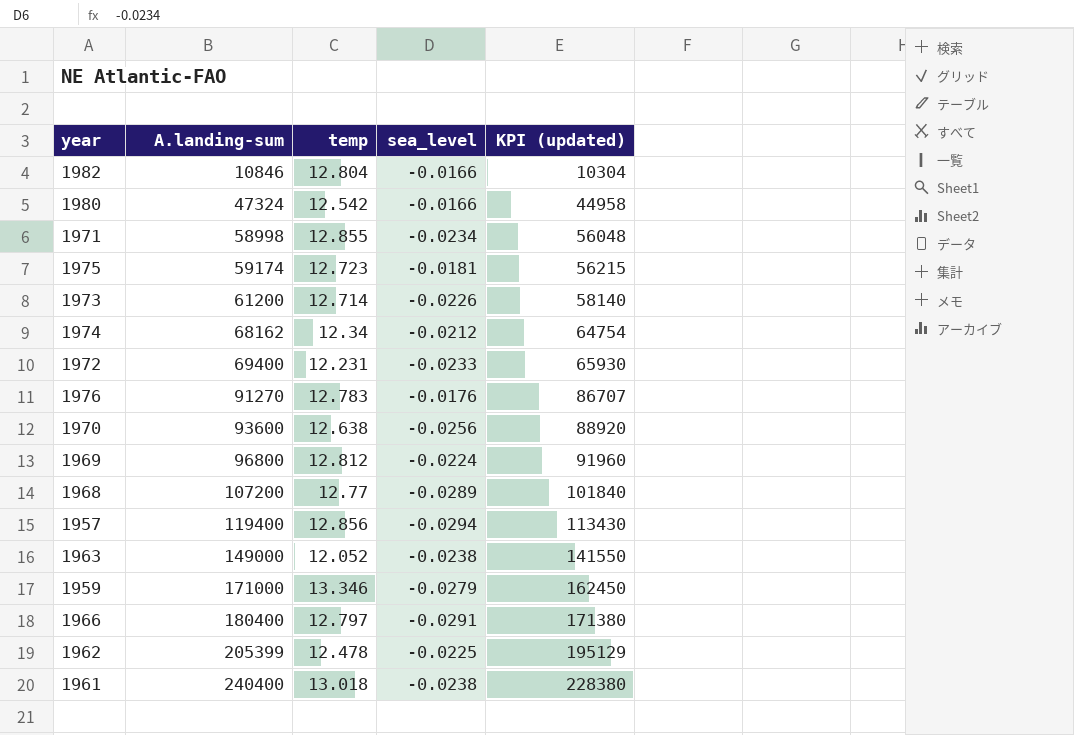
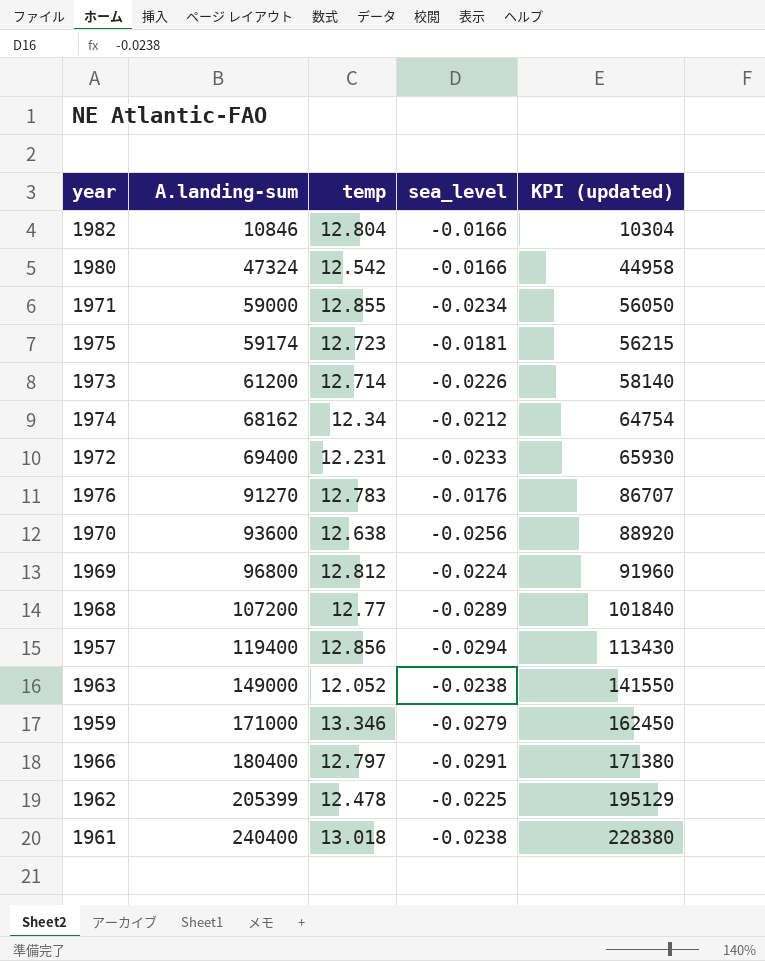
1971 | A.landing-sum: 58998 -> 59000
1971 | KPI (updated): 56048 -> 56050

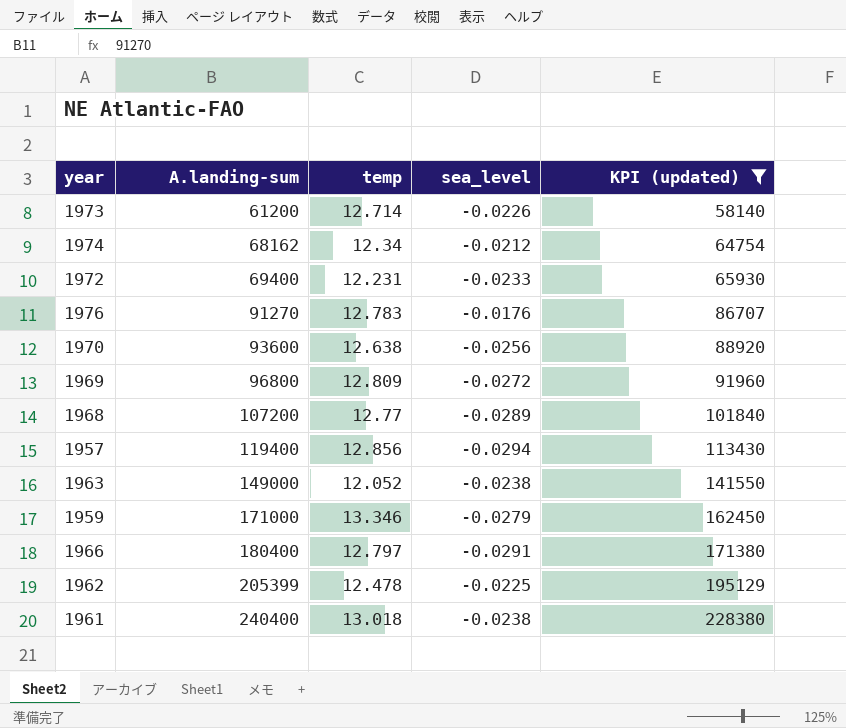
filter: none -> KPI (updated) >= 58140
1969 | temp: 12.812 -> 12.809
1969 | sea_level: -0.0224 -> -0.0272

